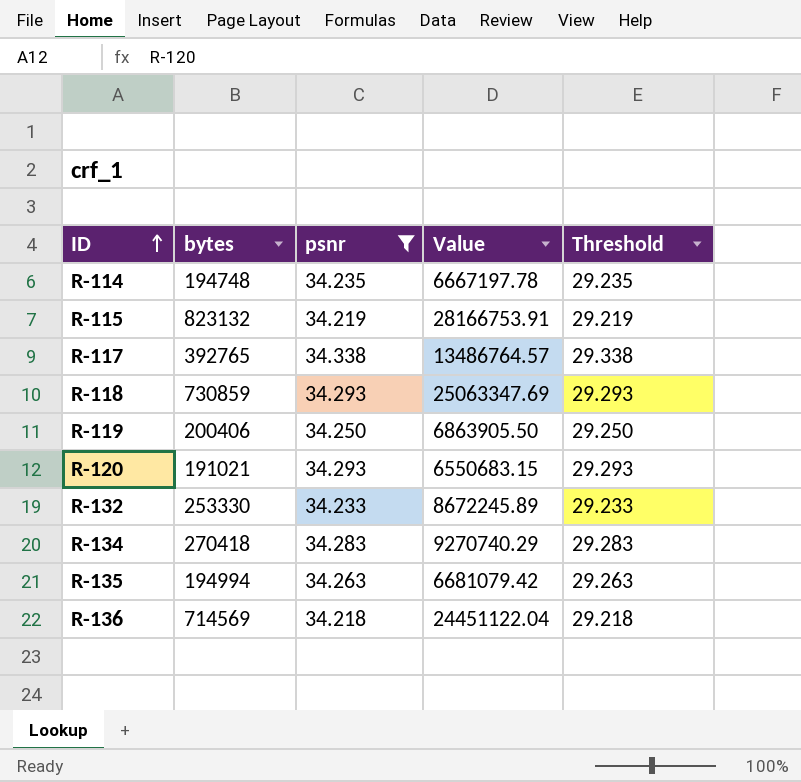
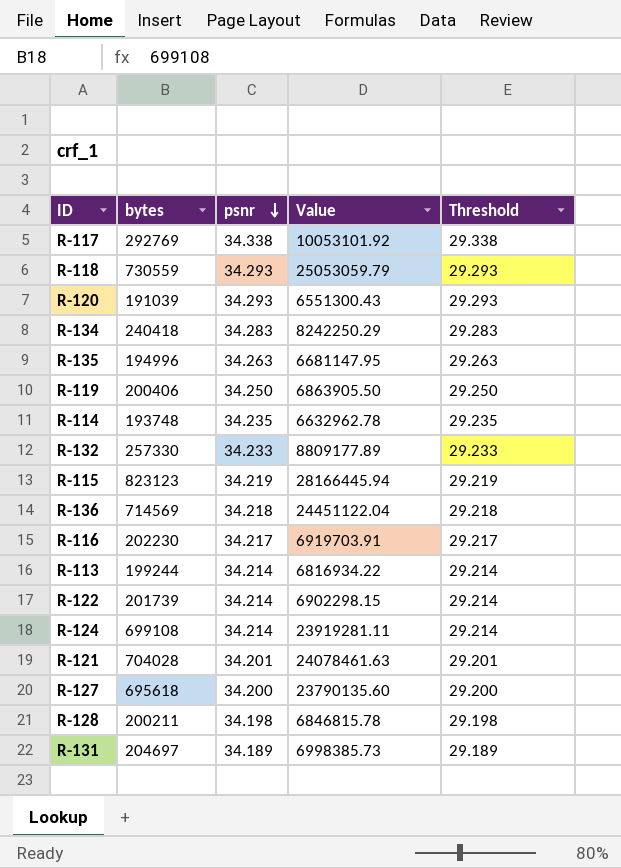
filter: psnr >= 34.218 -> none
row order: ID ascending -> psnr descending
R-117 | bytes: 392765 -> 292769
R-117 | Value: 13486764.57 -> 10053101.92
R-118 | bytes: 730859 -> 730559
R-118 | Value: 25063347.69 -> 25053059.79
R-120 | bytes: 191021 -> 191039
R-120 | Value: 6550683.15 -> 6551300.43
R-134 | bytes: 270418 -> 240418
R-134 | Value: 9270740.29 -> 8242250.29
R-135 | bytes: 194994 -> 194996
R-135 | Value: 6681079.42 -> 6681147.95
R-114 | bytes: 194748 -> 193748
R-114 | Value: 6667197.78 -> 6632962.78
R-132 | bytes: 253330 -> 257330
R-132 | Value: 8672245.89 -> 8809177.89
R-115 | bytes: 823132 -> 823123
R-115 | Value: 28166753.91 -> 28166445.94

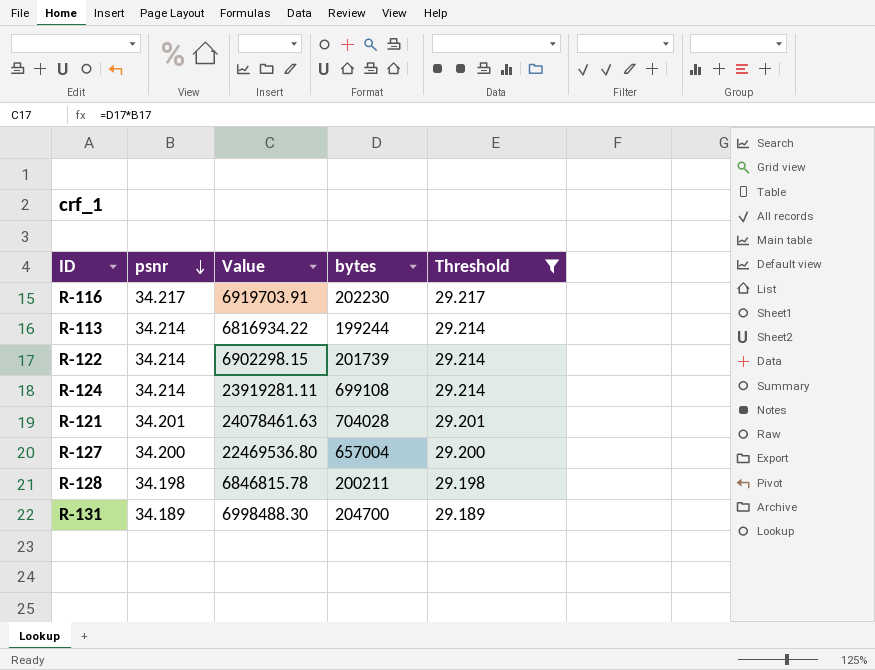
filter: none -> Threshold <= 29.217
column bytes | position: 2 -> 4
R-127 | Value: 23790135.60 -> 22469536.80
R-127 | bytes: 695618 -> 657004
R-131 | Value: 6998385.73 -> 6998488.30
R-131 | bytes: 204697 -> 204700

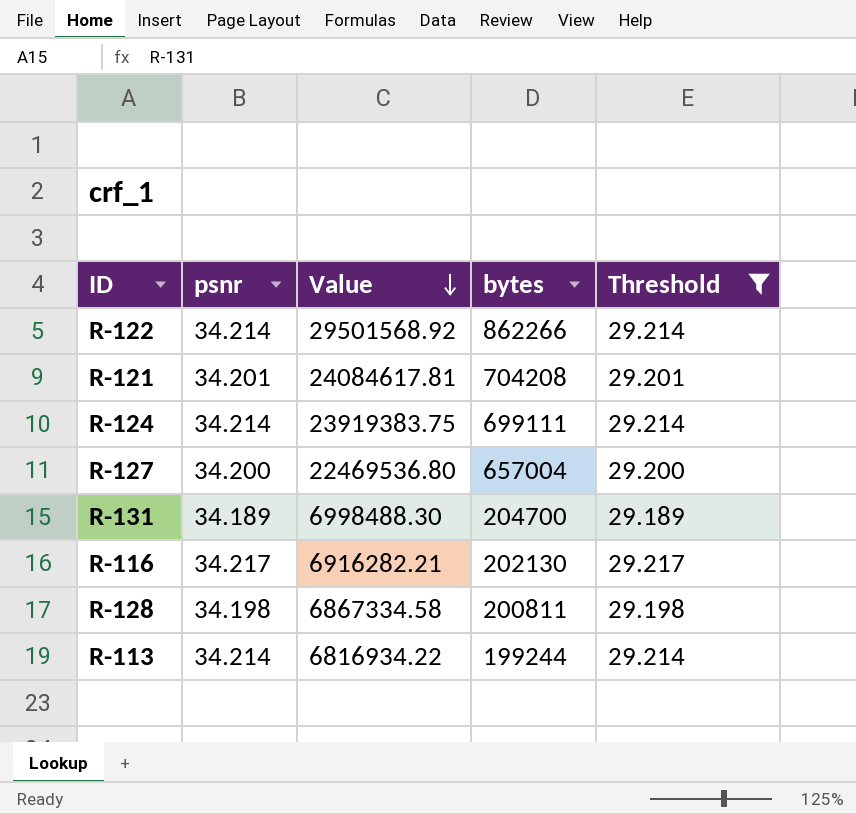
row order: psnr descending -> Value descending
R-122 | Value: 6902298.15 -> 29501568.92
R-122 | bytes: 201739 -> 862266
R-121 | Value: 24078461.63 -> 24084617.81
R-121 | bytes: 704028 -> 704208
R-124 | Value: 23919281.11 -> 23919383.75
R-124 | bytes: 699108 -> 699111
R-116 | Value: 6919703.91 -> 6916282.21
R-116 | bytes: 202230 -> 202130
R-128 | Value: 6846815.78 -> 6867334.58
R-128 | bytes: 200211 -> 200811

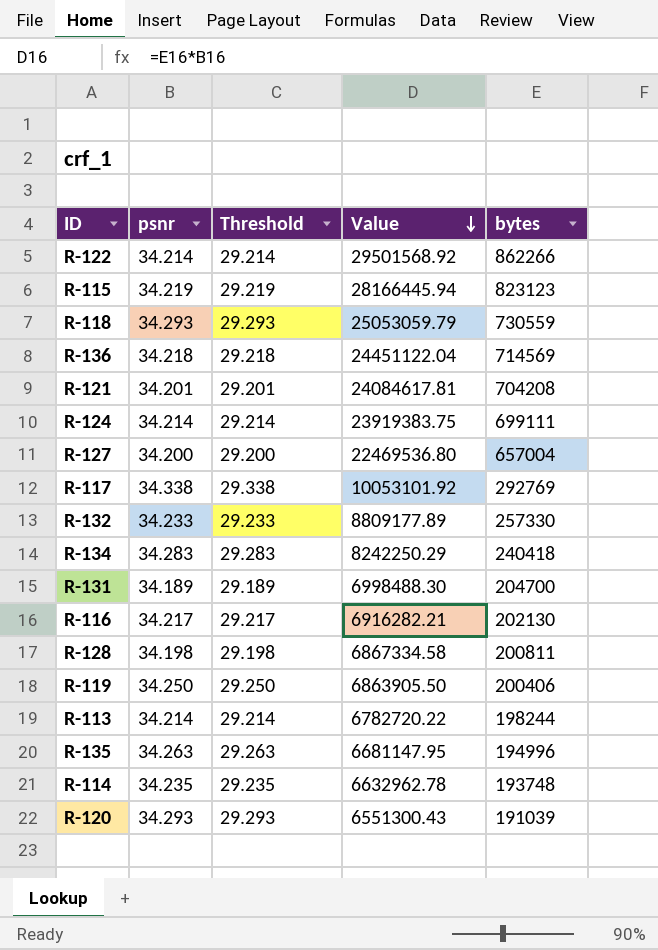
filter: Threshold <= 29.217 -> none
column Threshold | position: 5 -> 3
R-113 | Value: 6816934.22 -> 6782720.22
R-113 | bytes: 199244 -> 198244

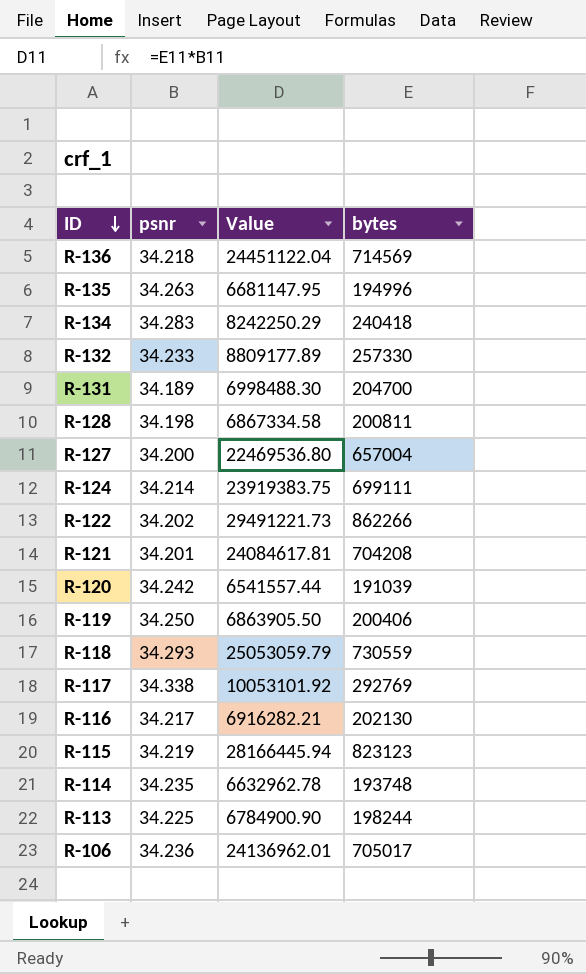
row order: Value descending -> ID descending
column Threshold | formula: [psnr] - 5 -> none
R-122 | psnr: 34.214 -> 34.202
R-122 | Value: 29501568.92 -> 29491221.73
R-120 | psnr: 34.293 -> 34.242
R-120 | Value: 6551300.43 -> 6541557.44
R-113 | psnr: 34.214 -> 34.225
R-113 | Value: 6782720.22 -> 6784900.90
row R-106: none -> 34.236 | 24136962.01 | 705017

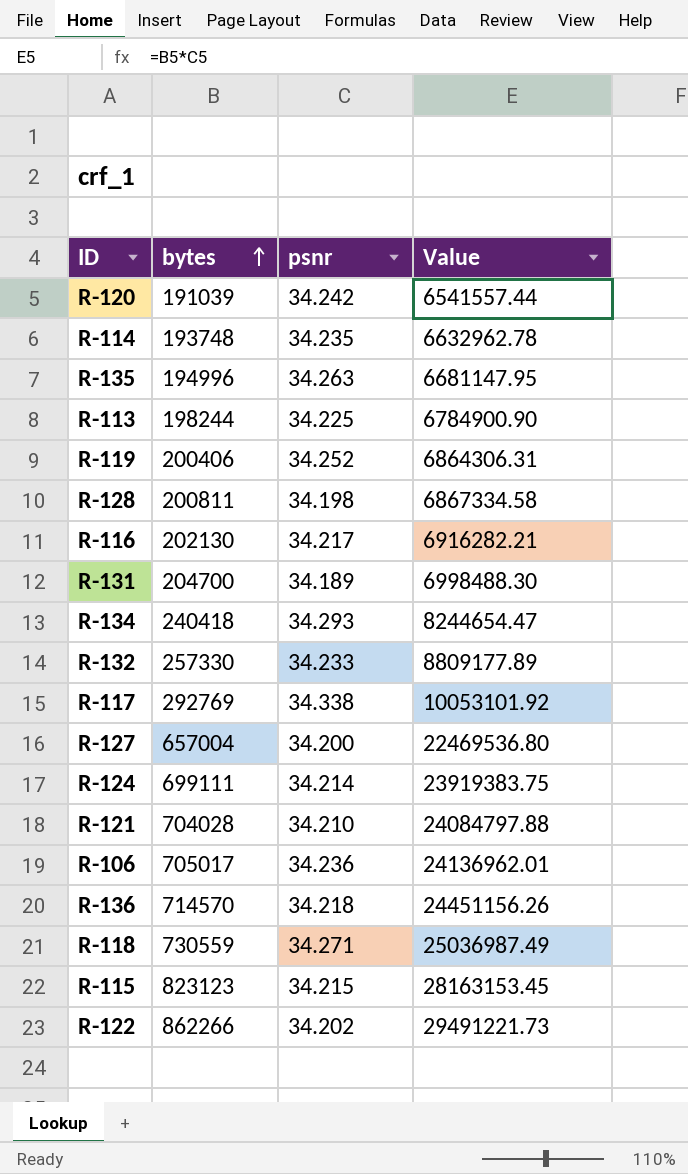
row order: ID descending -> bytes ascending
column bytes | position: 4 -> 2
R-119 | psnr: 34.250 -> 34.252
R-119 | Value: 6863905.50 -> 6864306.31
R-134 | psnr: 34.283 -> 34.293
R-134 | Value: 8242250.29 -> 8244654.47
R-121 | bytes: 704208 -> 704028
R-121 | psnr: 34.201 -> 34.210
R-121 | Value: 24084617.81 -> 24084797.88
R-136 | bytes: 714569 -> 714570
R-136 | Value: 24451122.04 -> 24451156.26
R-118 | psnr: 34.293 -> 34.271
R-118 | Value: 25053059.79 -> 25036987.49
R-115 | psnr: 34.219 -> 34.215
R-115 | Value: 28166445.94 -> 28163153.45

